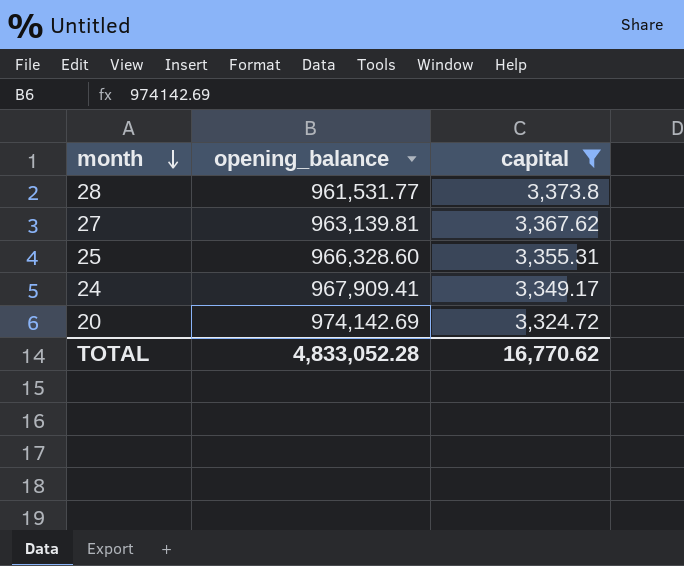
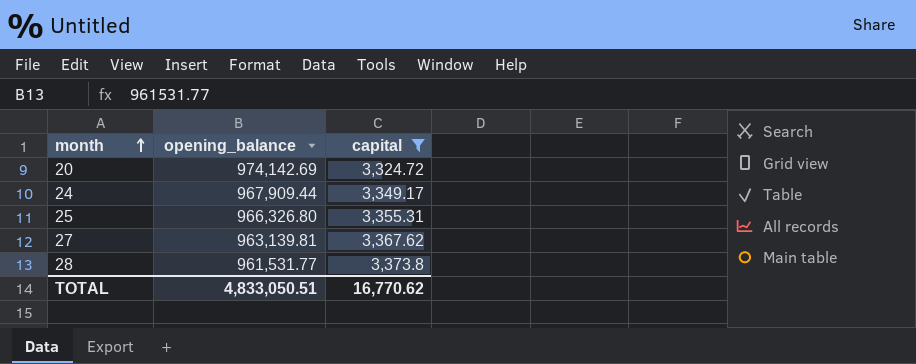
row order: month descending -> month ascending
24 | opening_balance: 967,909.41 -> 967,909.44
25 | opening_balance: 966,328.60 -> 966,326.80
TOTAL | opening_balance: 4,833,052.28 -> 4,833,050.51

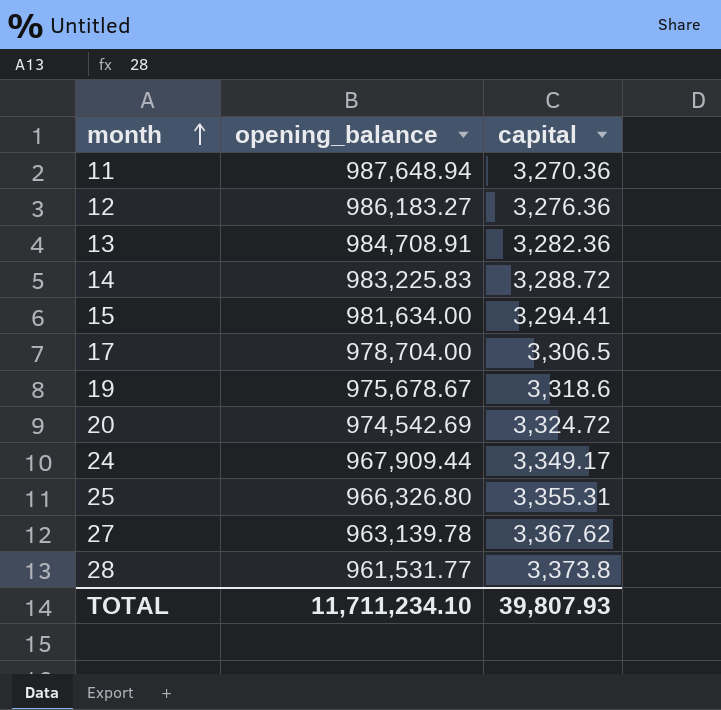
filter: capital >= 3,324.72 -> none
20 | opening_balance: 974,142.69 -> 974,542.69
27 | opening_balance: 963,139.81 -> 963,139.78
TOTAL | opening_balance: 4,833,050.51 -> 11,711,234.10
TOTAL | capital: 16,770.62 -> 39,807.93

